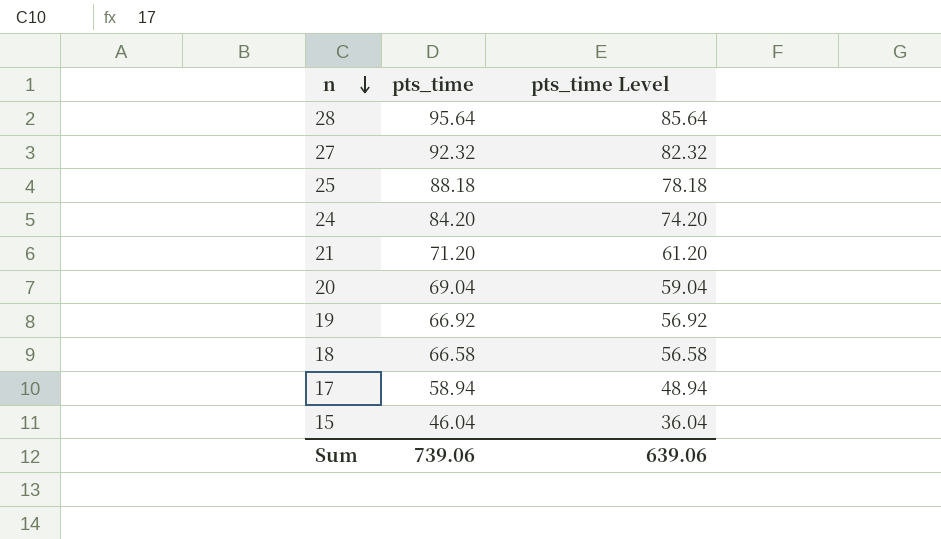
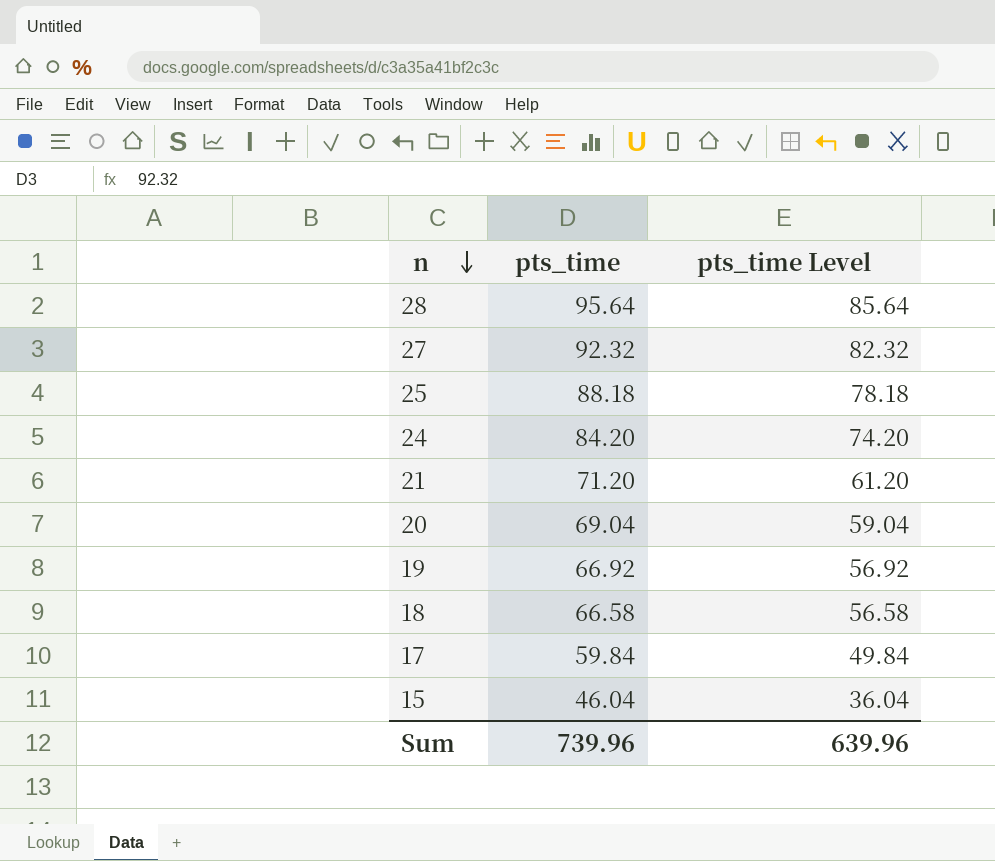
17 | pts_time: 58.94 -> 59.84
17 | pts_time Level: 48.94 -> 49.84
Sum | pts_time: 739.06 -> 739.96
Sum | pts_time Level: 639.06 -> 639.96

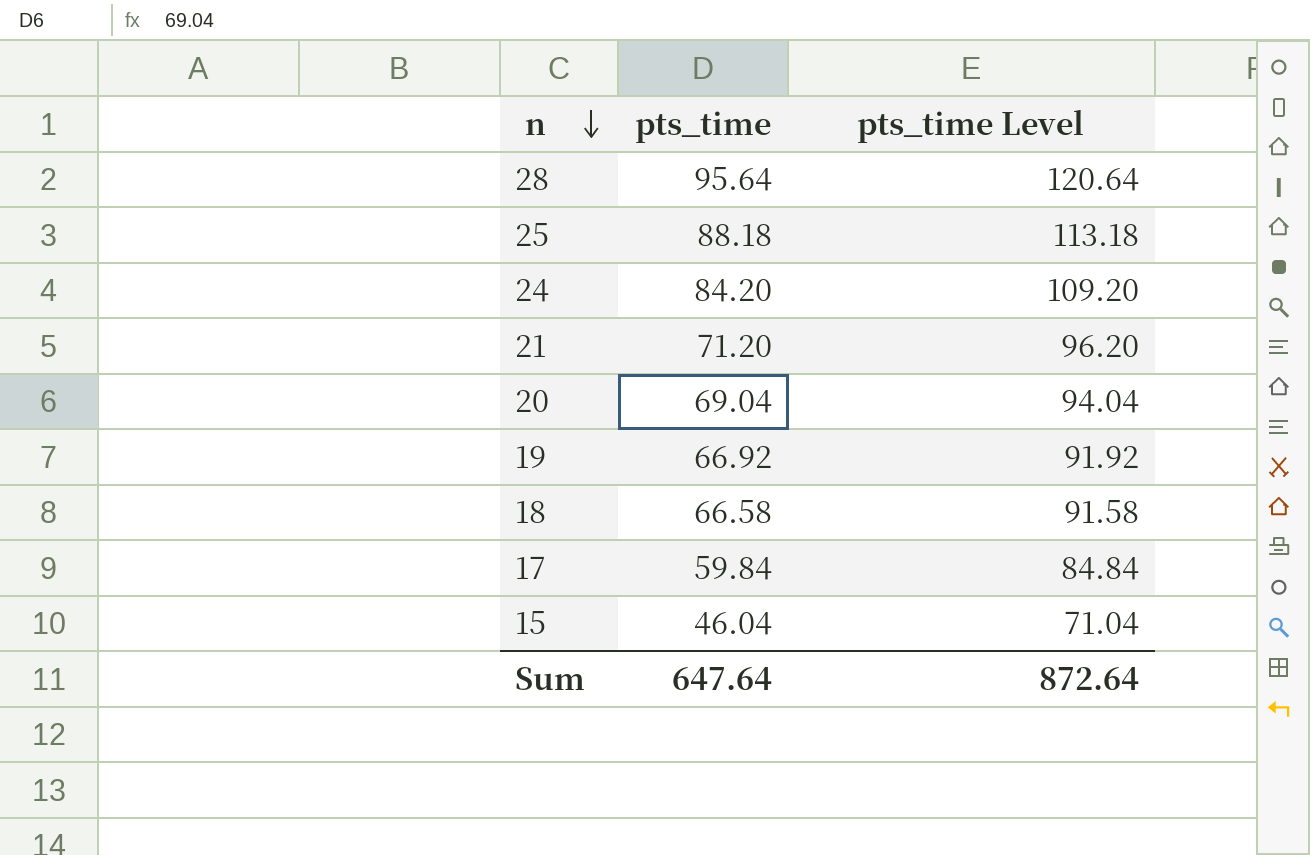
column pts_time Level | formula: [pts_time] - 10 -> [pts_time] + 25
row 27: 92.32 | 82.32 -> none
Sum | pts_time: 739.96 -> 647.64
Sum | pts_time Level: 639.96 -> 872.64

